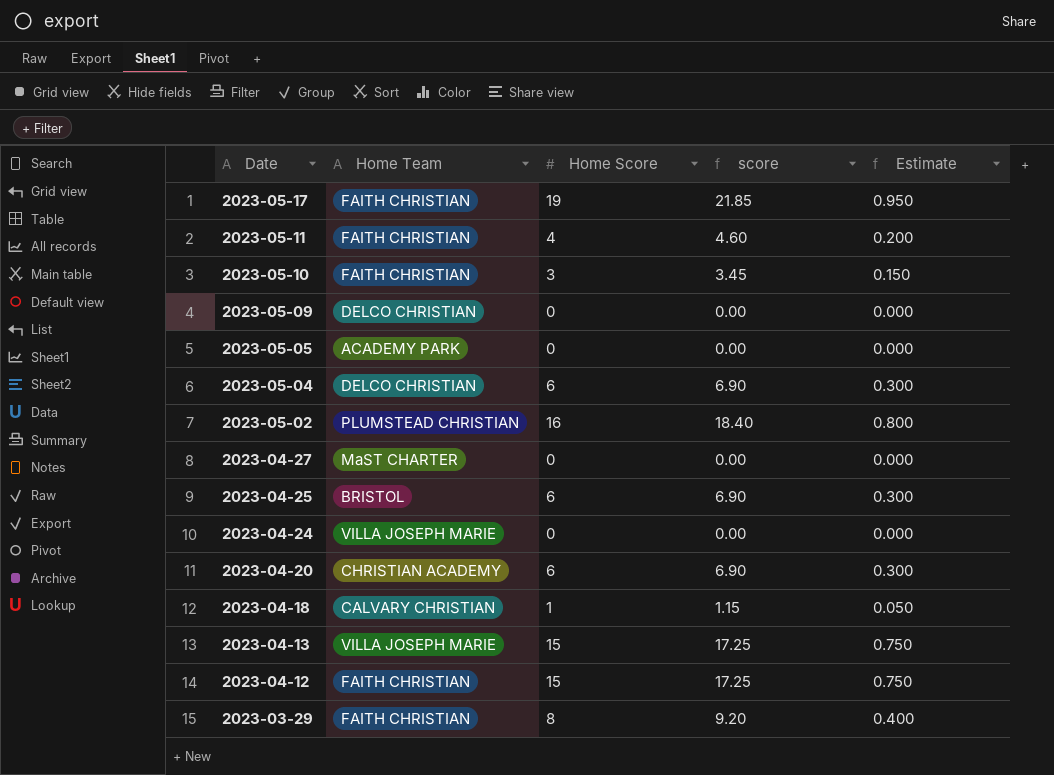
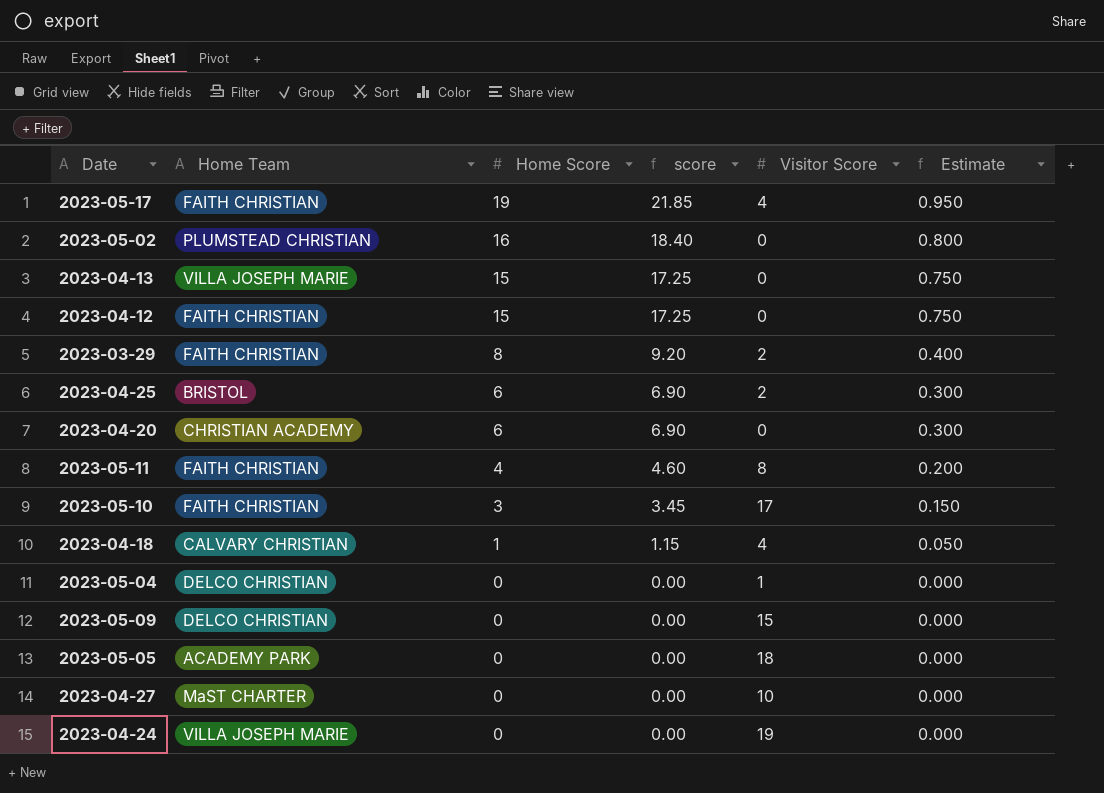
row order: Date descending -> Home Score descending
column Visitor Score | position: none -> 5
2023-05-04 | Home Score: 6 -> 0
2023-05-04 | score: 6.90 -> 0.00
2023-05-04 | Estimate: 0.300 -> 0.000

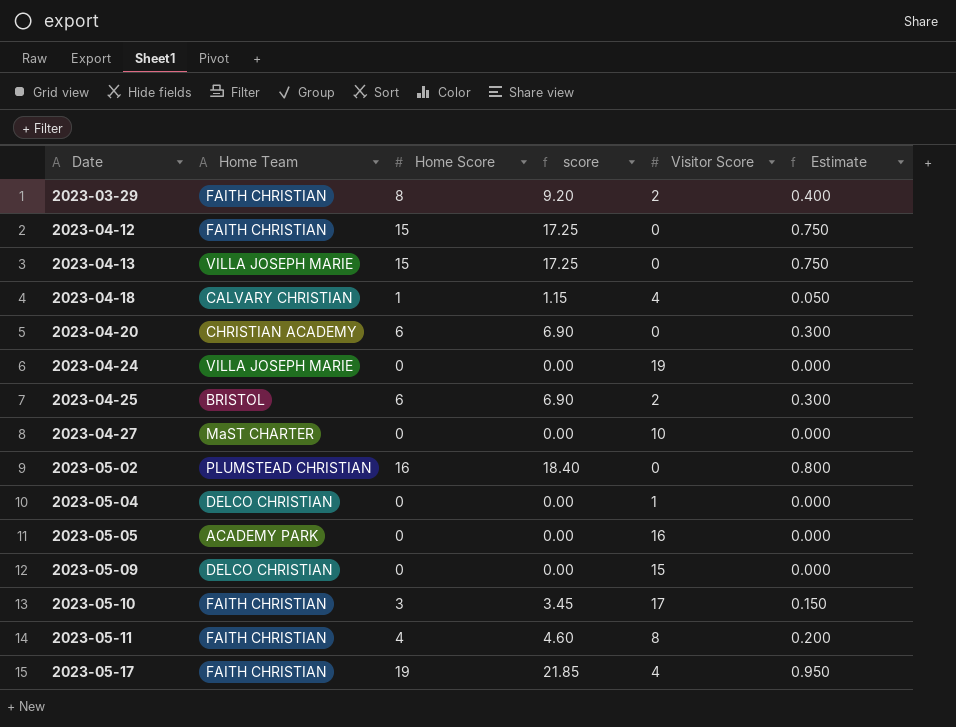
row order: Home Score descending -> Date ascending
2023-05-05 | Visitor Score: 18 -> 16

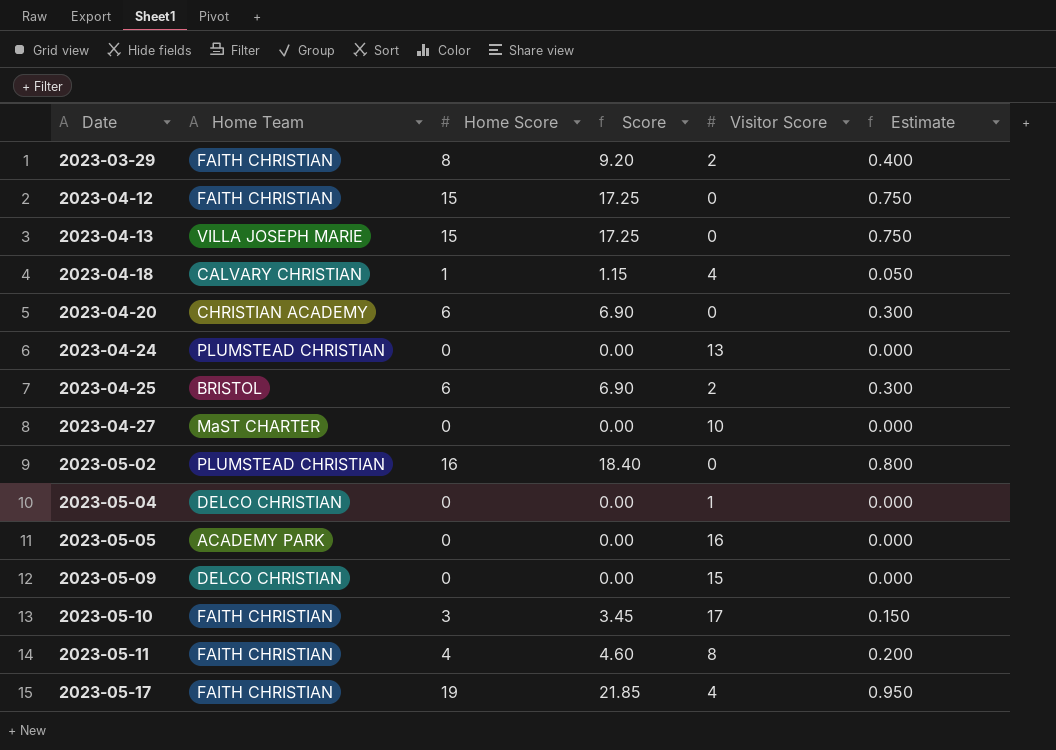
column name: score -> Score
2023-04-24 | Home Team: VILLA JOSEPH MARIE -> PLUMSTEAD CHRISTIAN
2023-04-24 | Visitor Score: 19 -> 13

